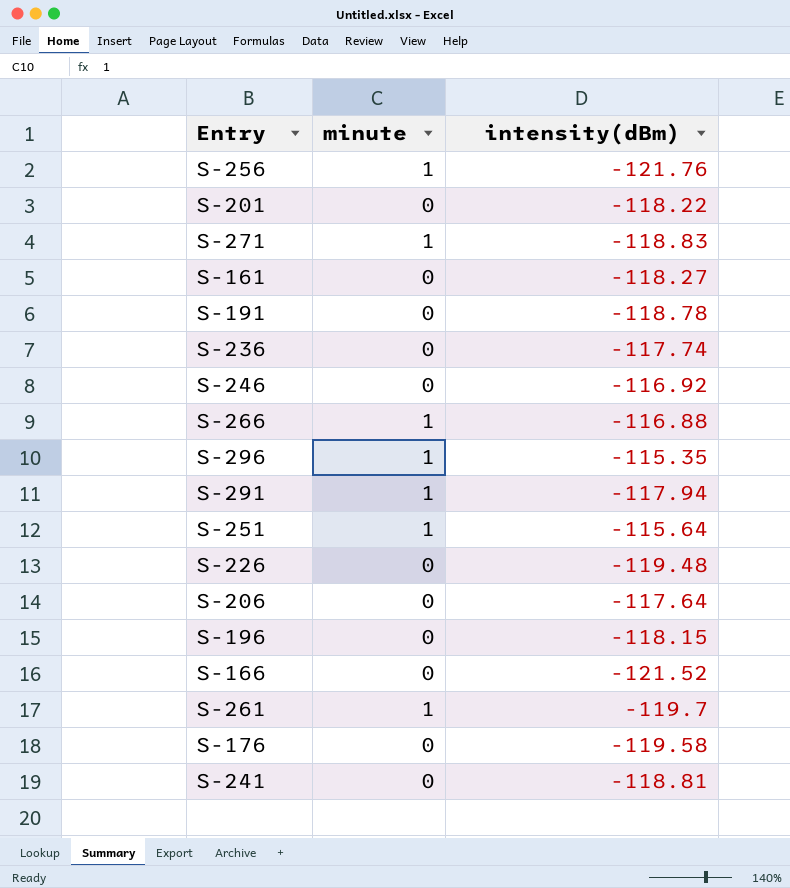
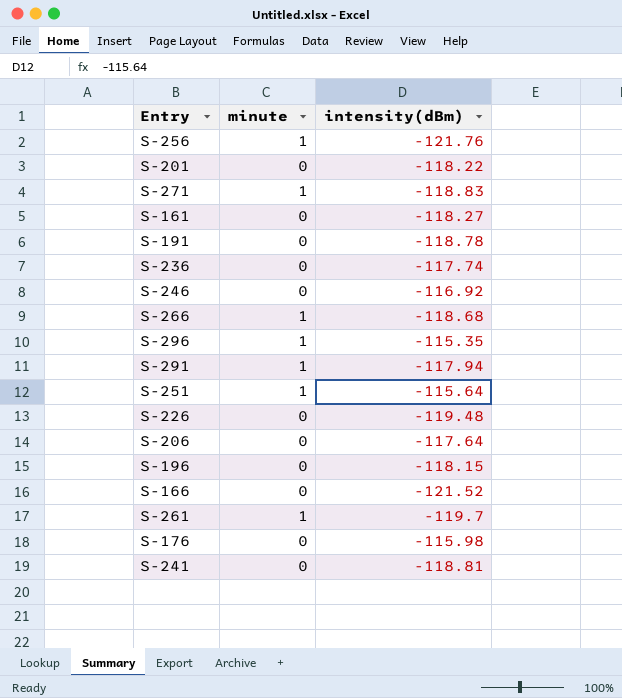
S-266 | intensity(dBm): -116.88 -> -118.68
S-176 | intensity(dBm): -119.58 -> -115.98

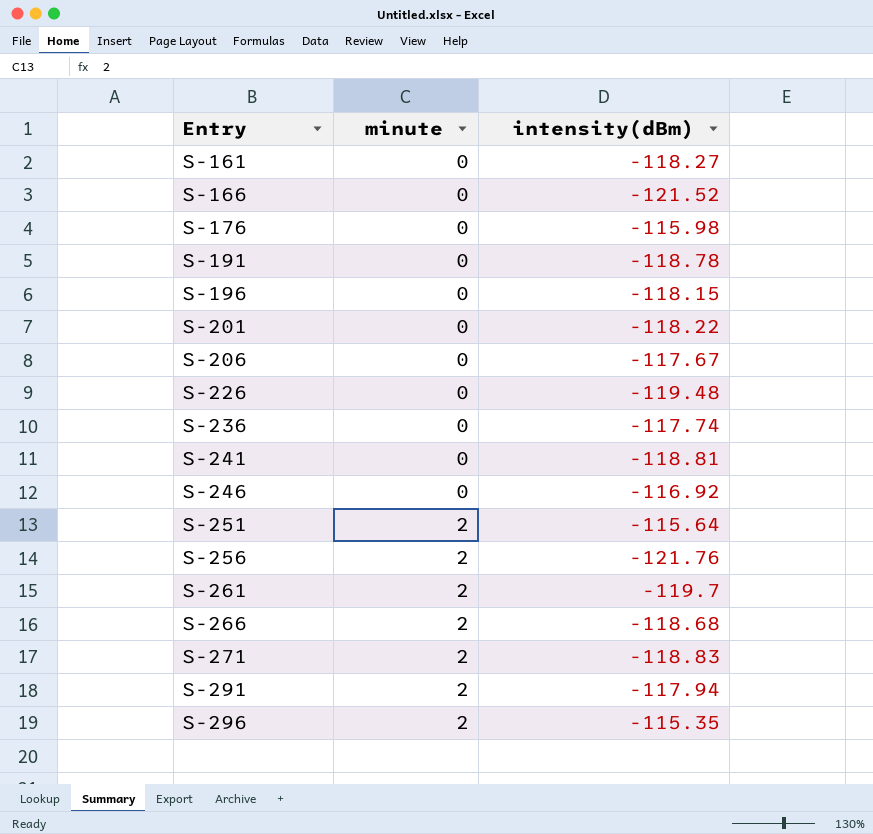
row order: none -> Entry ascending
S-206 | intensity(dBm): -117.64 -> -117.67
S-251 | minute: 1 -> 2
S-256 | minute: 1 -> 2
S-261 | minute: 1 -> 2
S-266 | minute: 1 -> 2
S-271 | minute: 1 -> 2
S-291 | minute: 1 -> 2
S-296 | minute: 1 -> 2

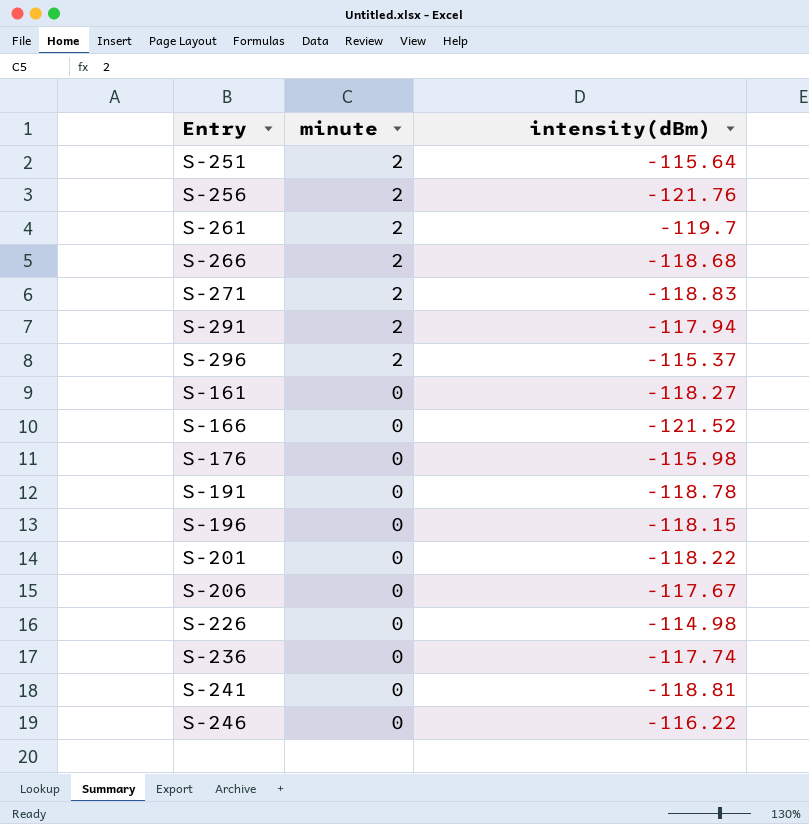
row order: Entry ascending -> minute descending
S-296 | intensity(dBm): -115.35 -> -115.37
S-226 | intensity(dBm): -119.48 -> -114.98
S-246 | intensity(dBm): -116.92 -> -116.22

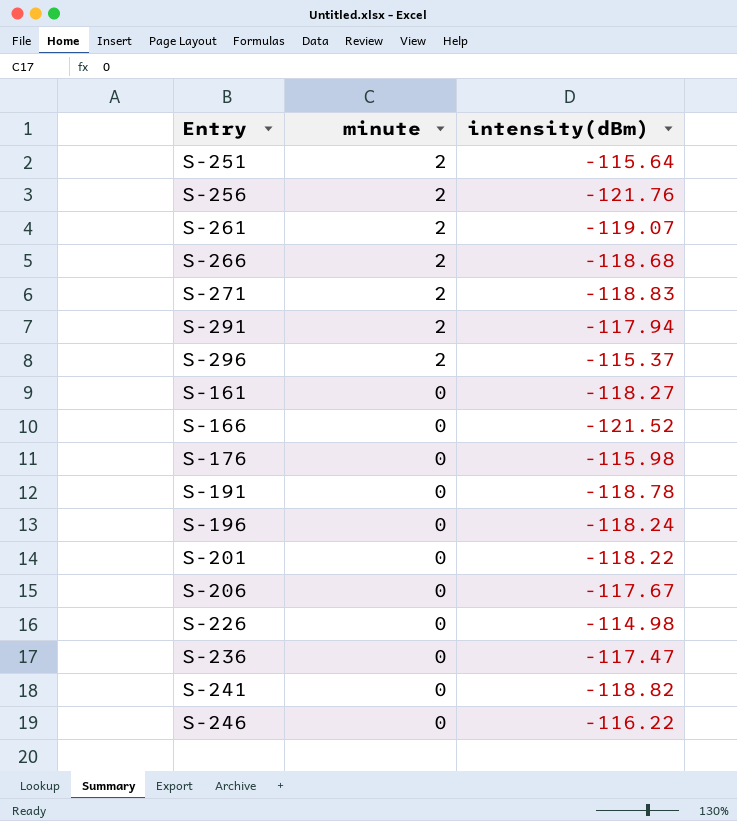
S-261 | intensity(dBm): -119.7 -> -119.07
S-196 | intensity(dBm): -118.15 -> -118.24
S-236 | intensity(dBm): -117.74 -> -117.47
S-241 | intensity(dBm): -118.81 -> -118.82

